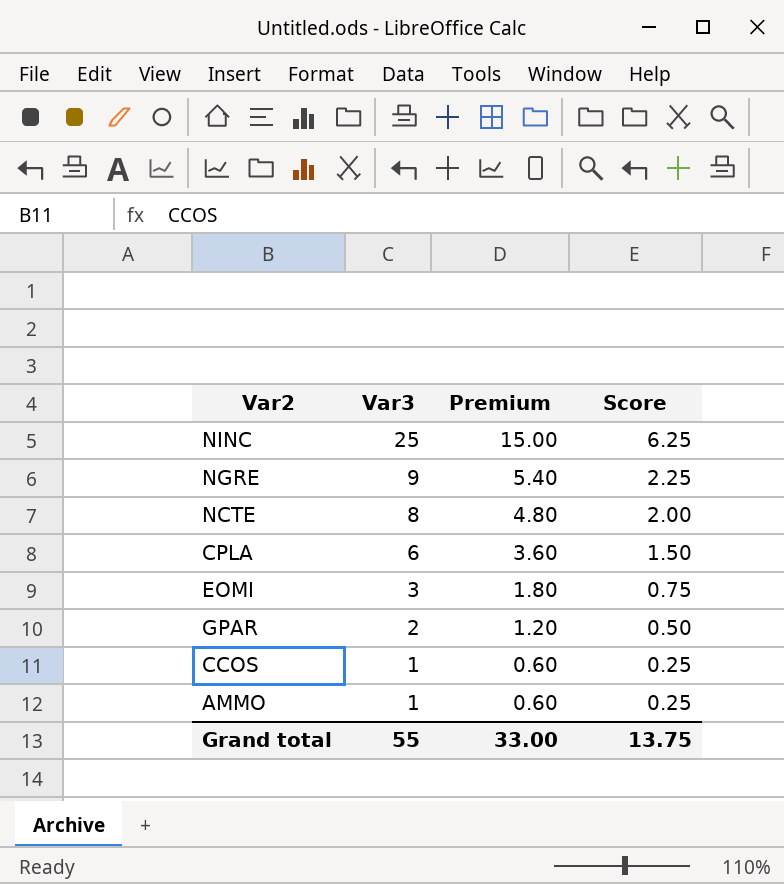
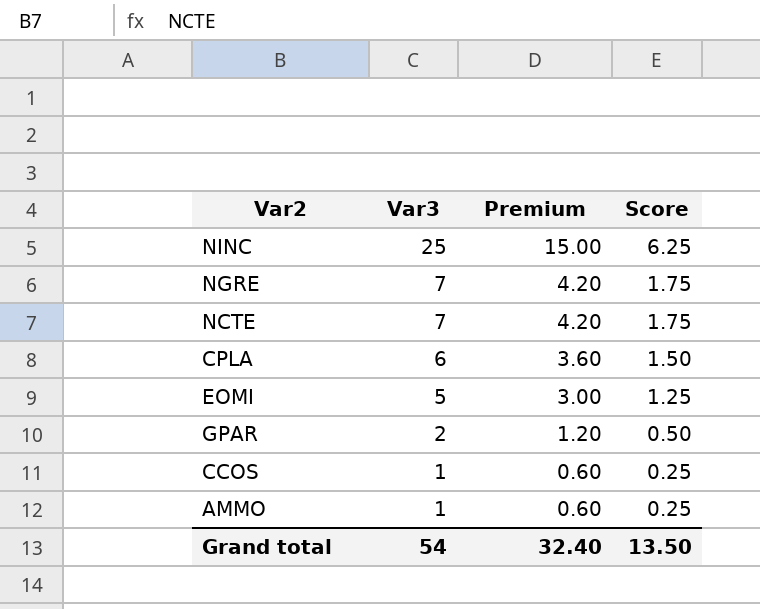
NGRE | Var3: 9 -> 7
NGRE | Premium: 5.40 -> 4.20
NGRE | Score: 2.25 -> 1.75
NCTE | Var3: 8 -> 7
NCTE | Premium: 4.80 -> 4.20
NCTE | Score: 2.00 -> 1.75
EOMI | Var3: 3 -> 5
EOMI | Premium: 1.80 -> 3.00
EOMI | Score: 0.75 -> 1.25
Grand total | Var3: 55 -> 54
Grand total | Premium: 33.00 -> 32.40
Grand total | Score: 13.75 -> 13.50

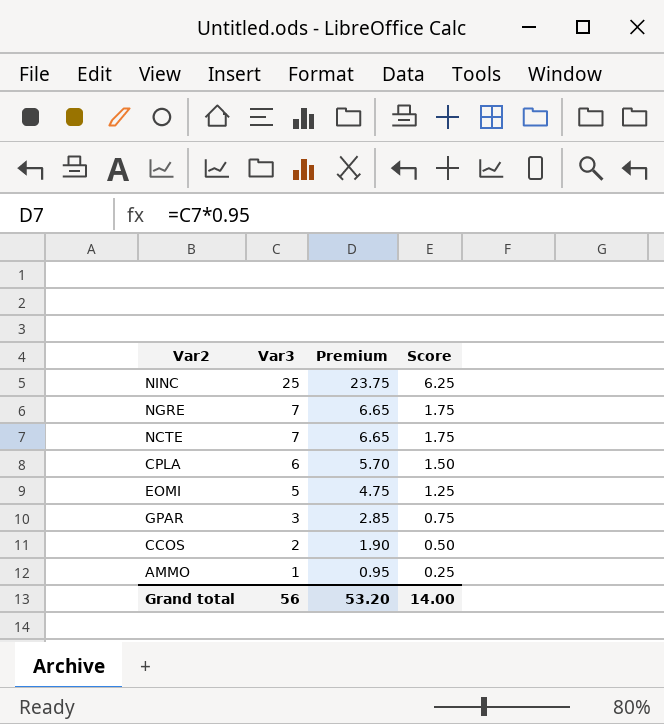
column Premium | formula: [Var3] * 0.6 -> [Var3] * 0.95
GPAR | Var3: 2 -> 3
GPAR | Score: 0.50 -> 0.75
CCOS | Var3: 1 -> 2
CCOS | Score: 0.25 -> 0.50
Grand total | Var3: 54 -> 56
Grand total | Premium: 32.40 -> 53.20
Grand total | Score: 13.50 -> 14.00

